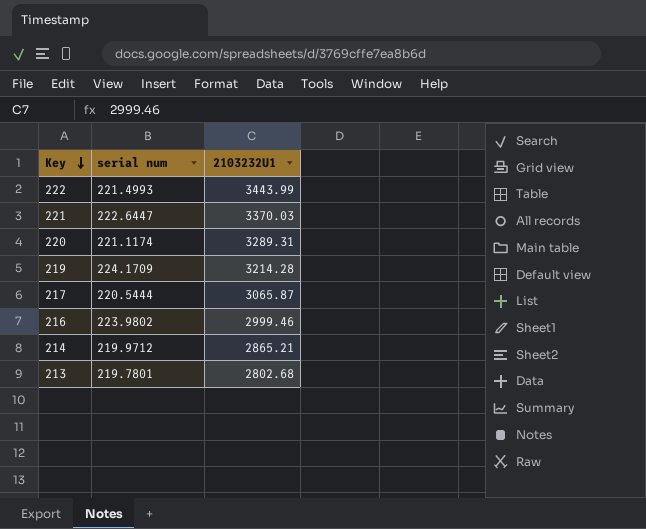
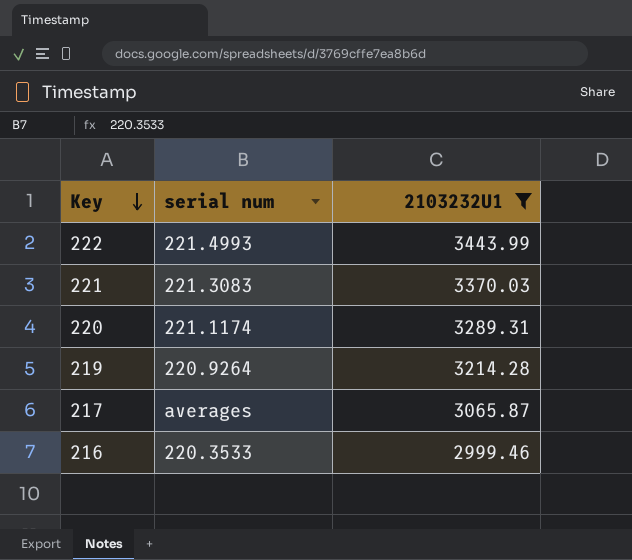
filter: none -> 2103232U1 >= 2999.46
221 | serial num: 222.6447 -> 221.3083
219 | serial num: 224.1709 -> 220.9264
217 | serial num: 220.5444 -> averages
216 | serial num: 223.9802 -> 220.3533

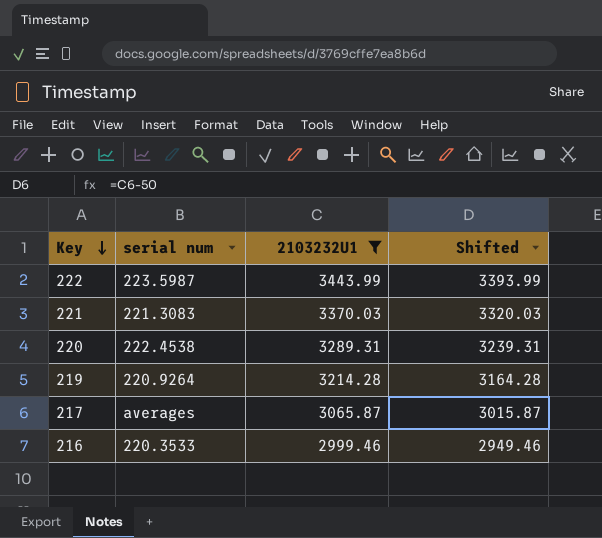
column Shifted | formula: none -> [2103232U1] - 50
222 | serial num: 221.4993 -> 223.5987
220 | serial num: 221.1174 -> 222.4538

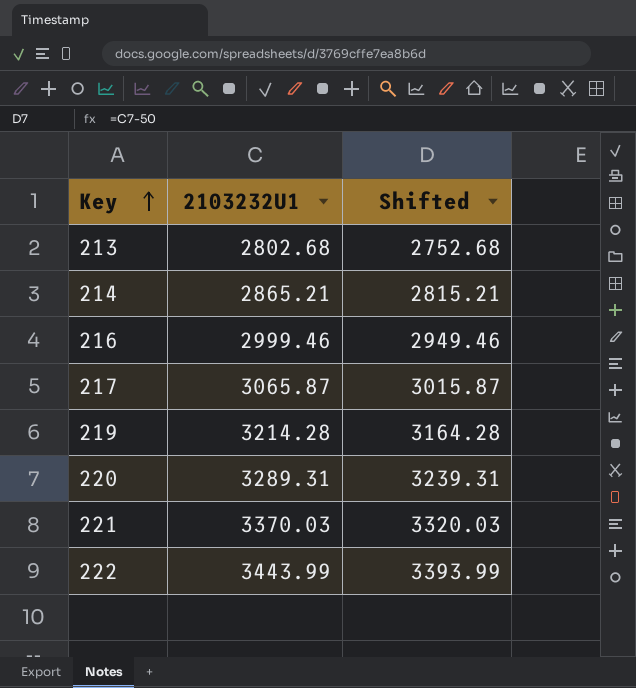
filter: 2103232U1 >= 2999.46 -> none
row order: Key descending -> Key ascending
column serial num | position: 2 -> none

